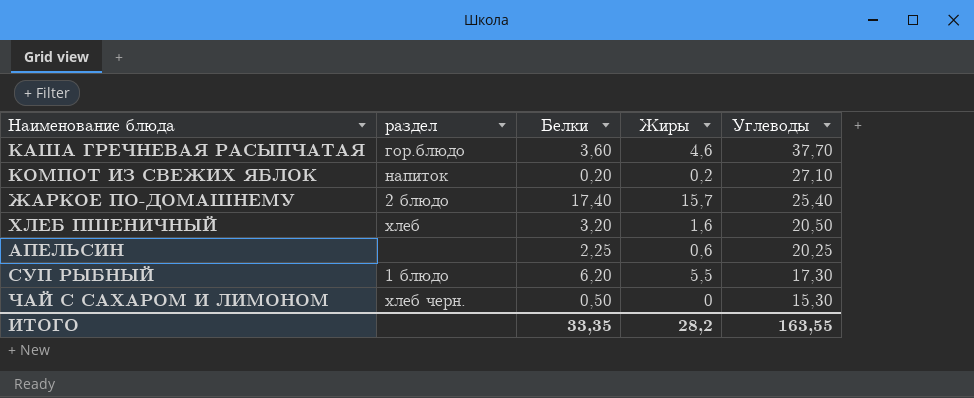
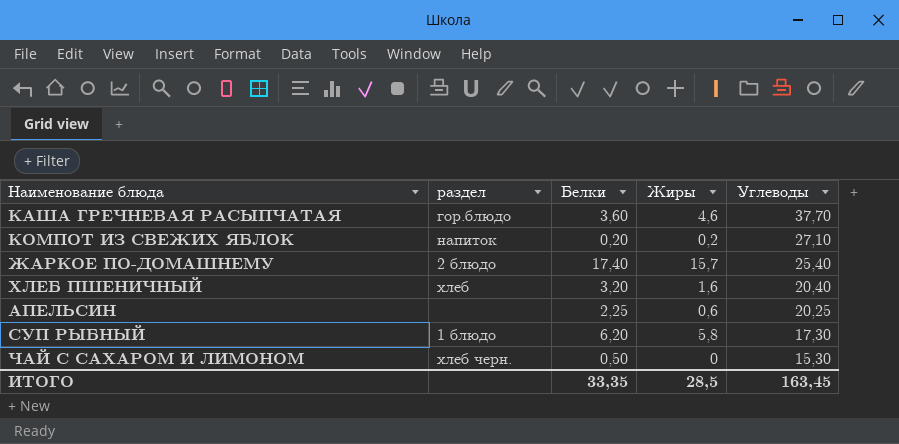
ХЛЕБ ПШЕНИЧНЫЙ | Углеводы: 20,50 -> 20,40
СУП РЫБНЫЙ | Жиры: 5,5 -> 5,8
ИТОГО | Жиры: 28,2 -> 28,5
ИТОГО | Углеводы: 163,55 -> 163,45

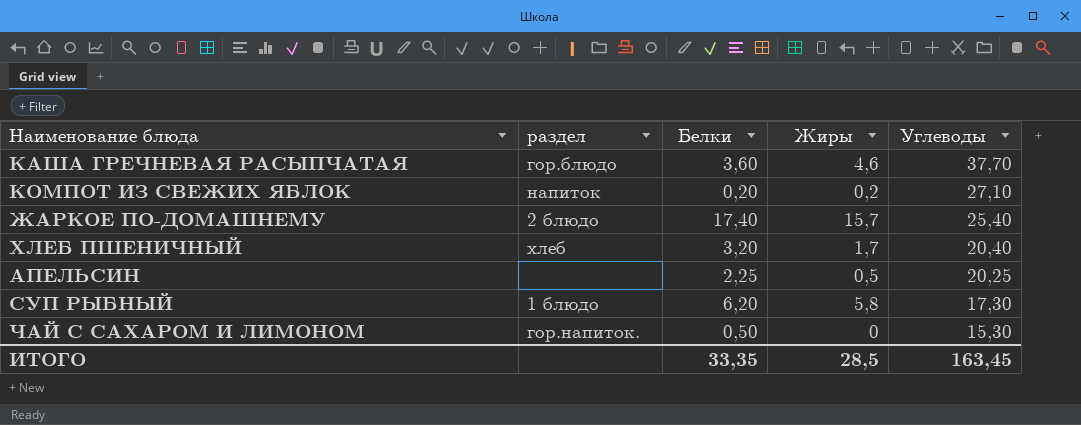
ХЛЕБ ПШЕНИЧНЫЙ | Жиры: 1,6 -> 1,7
АПЕЛЬСИН | Жиры: 0,6 -> 0,5
ЧАЙ С САХАРОМ И ЛИМОНОМ | раздел: хлеб черн. -> гор.напиток.

